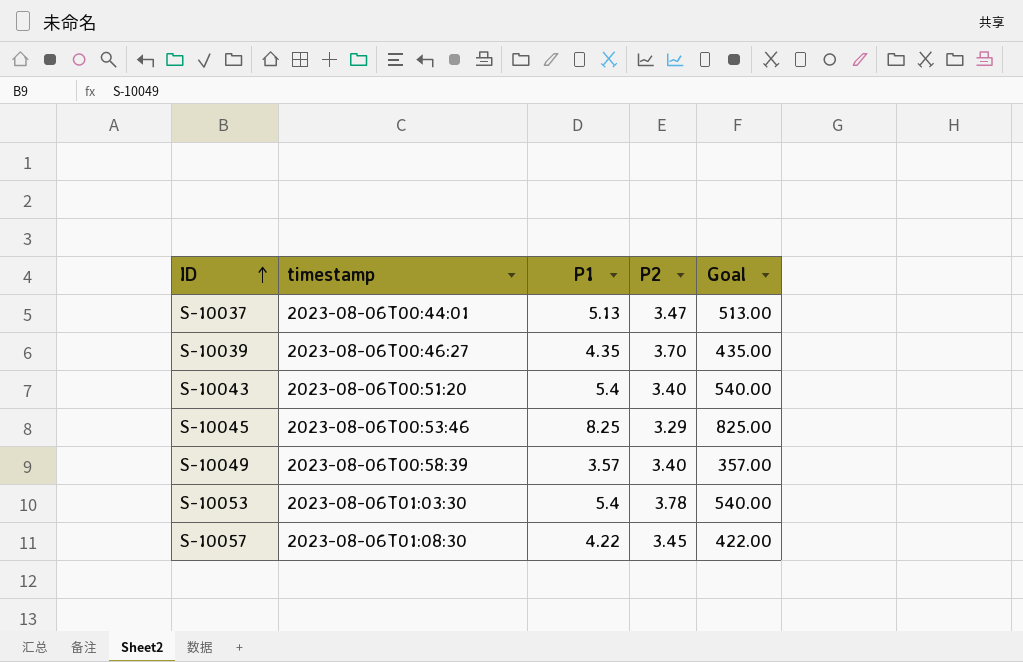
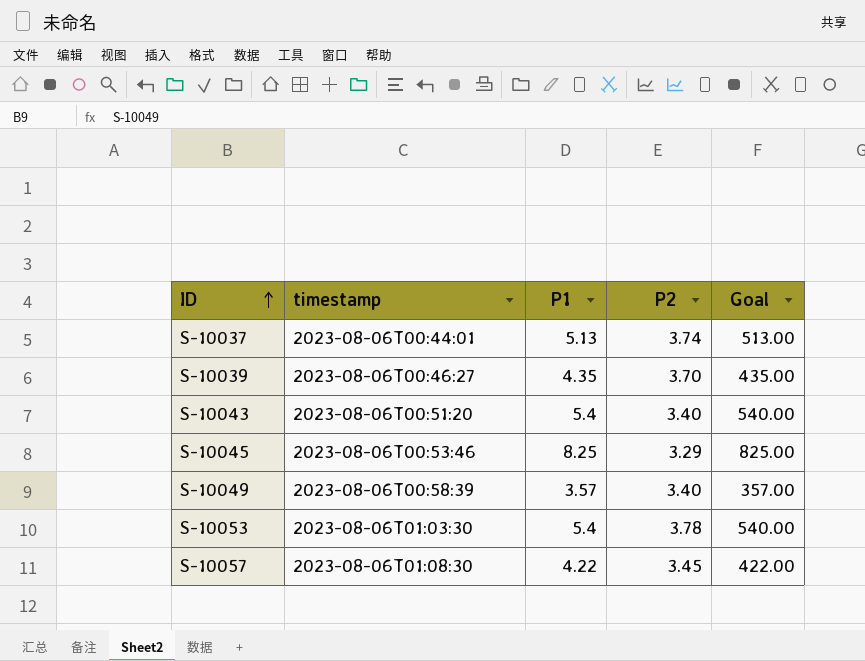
S-10037 | P2: 3.47 -> 3.74

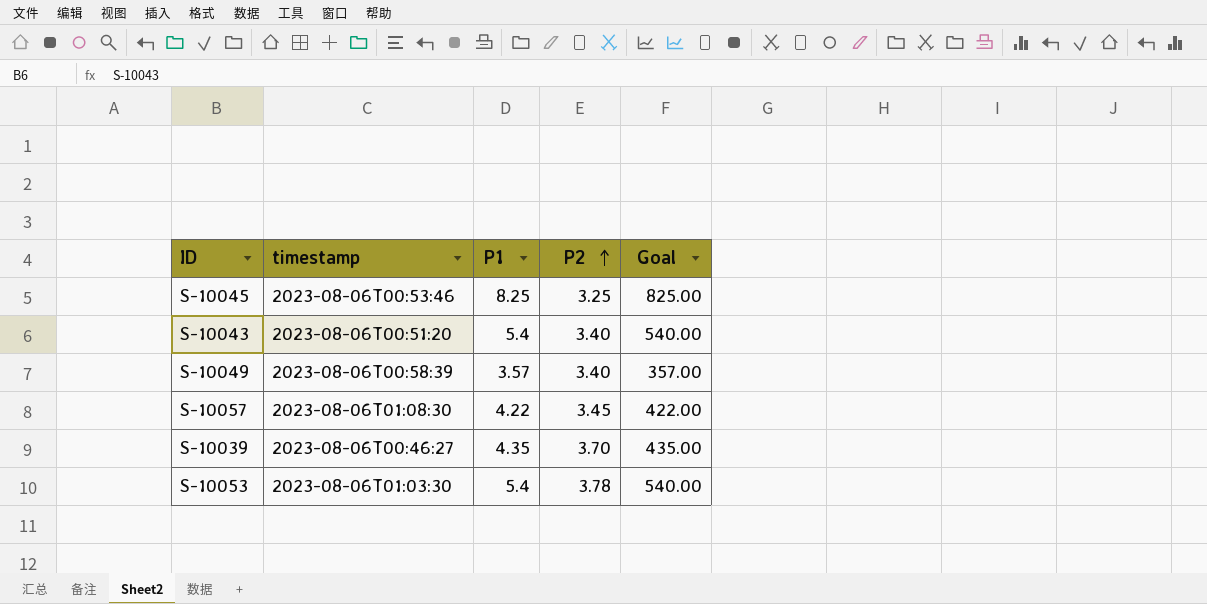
row order: ID ascending -> P2 ascending
row S-10037: 2023-08-06T00:44:01 | 5.13 | 3.74 | 513.00 -> none
S-10045 | P2: 3.29 -> 3.25

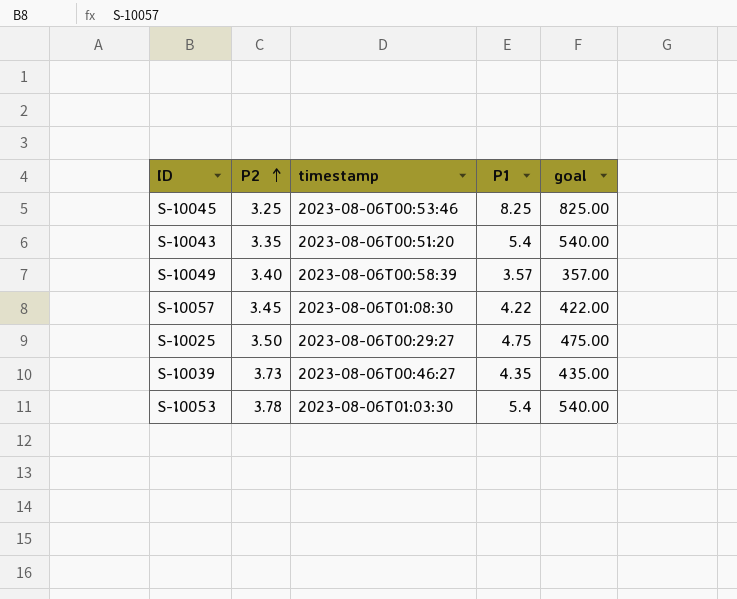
column P2 | position: 4 -> 2
column name: Goal -> goal
S-10043 | P2: 3.40 -> 3.35
row S-10025: none -> 3.50 | 2023-08-06T00:29:27 | 4.75 | 475.00
S-10039 | P2: 3.70 -> 3.73

